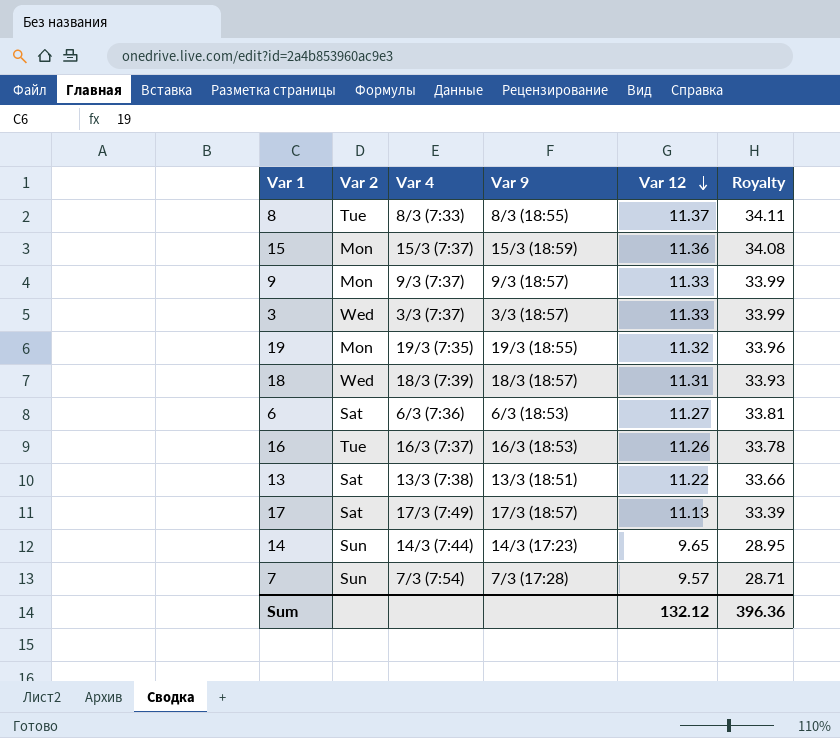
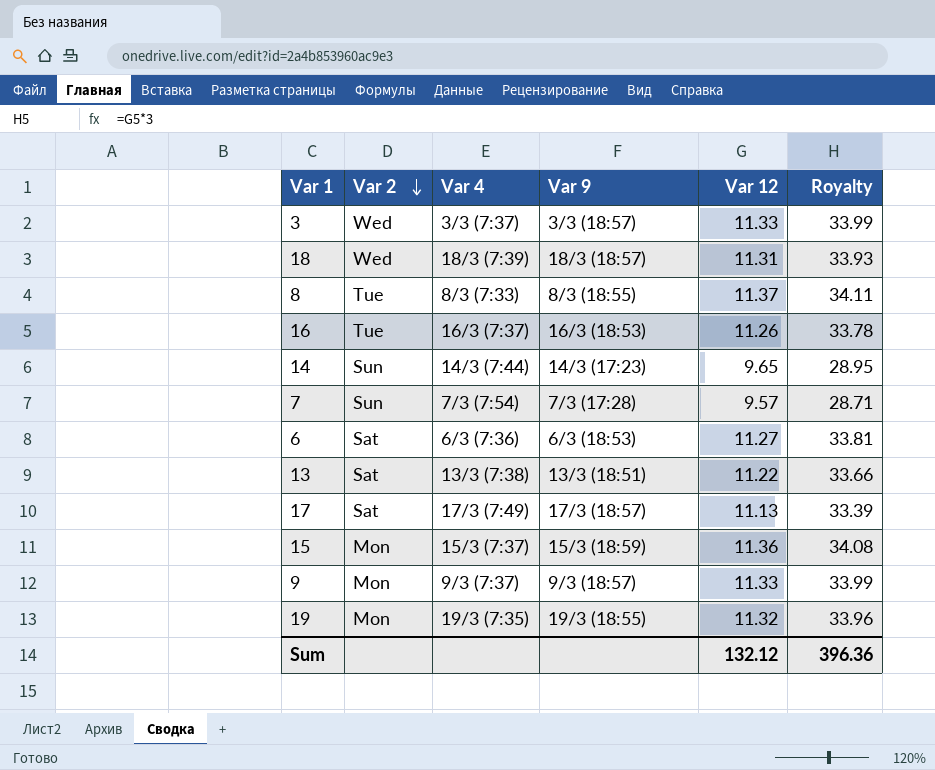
row order: Var 12 descending -> Var 2 descending

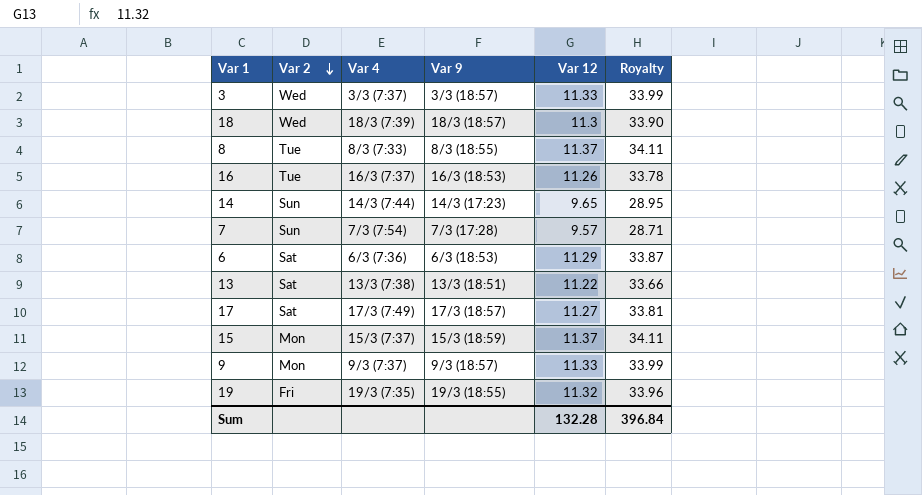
18 | Var 12: 11.31 -> 11.3
18 | Royalty: 33.93 -> 33.90
6 | Var 12: 11.27 -> 11.29
6 | Royalty: 33.81 -> 33.87
17 | Var 12: 11.13 -> 11.27
17 | Royalty: 33.39 -> 33.81
15 | Var 12: 11.36 -> 11.37
15 | Royalty: 34.08 -> 34.11
19 | Var 2: Mon -> Fri
Sum | Var 12: 132.12 -> 132.28
Sum | Royalty: 396.36 -> 396.84

